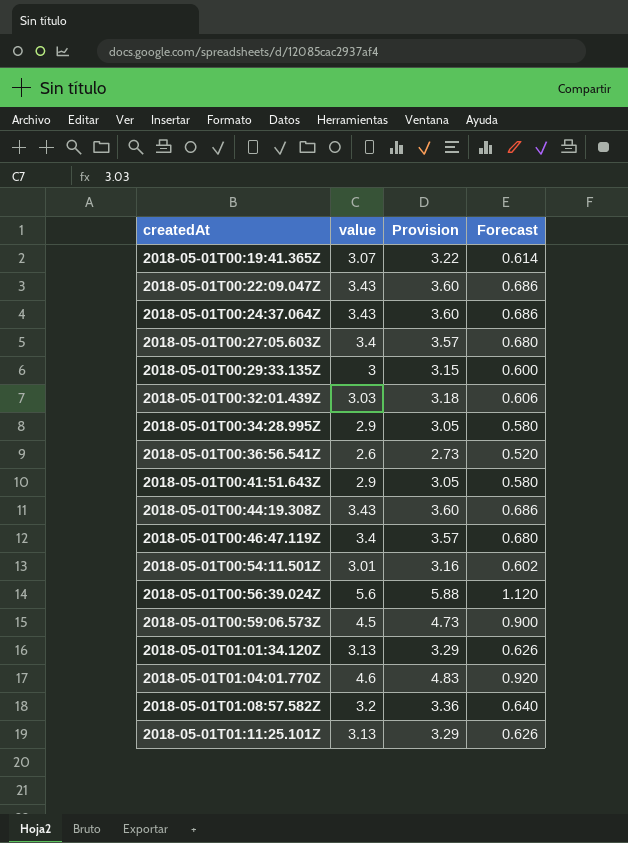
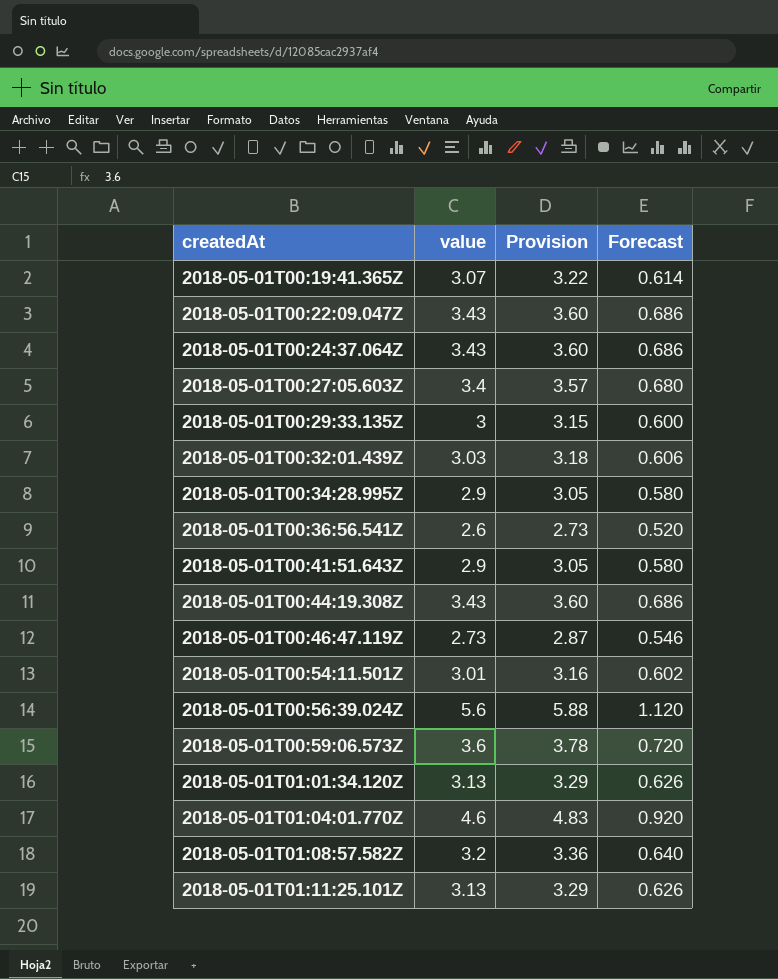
2018-05-01T00:46:47.119Z | value: 3.4 -> 2.73
2018-05-01T00:46:47.119Z | Provision: 3.57 -> 2.87
2018-05-01T00:46:47.119Z | Forecast: 0.680 -> 0.546
2018-05-01T00:59:06.573Z | value: 4.5 -> 3.6
2018-05-01T00:59:06.573Z | Provision: 4.73 -> 3.78
2018-05-01T00:59:06.573Z | Forecast: 0.900 -> 0.720

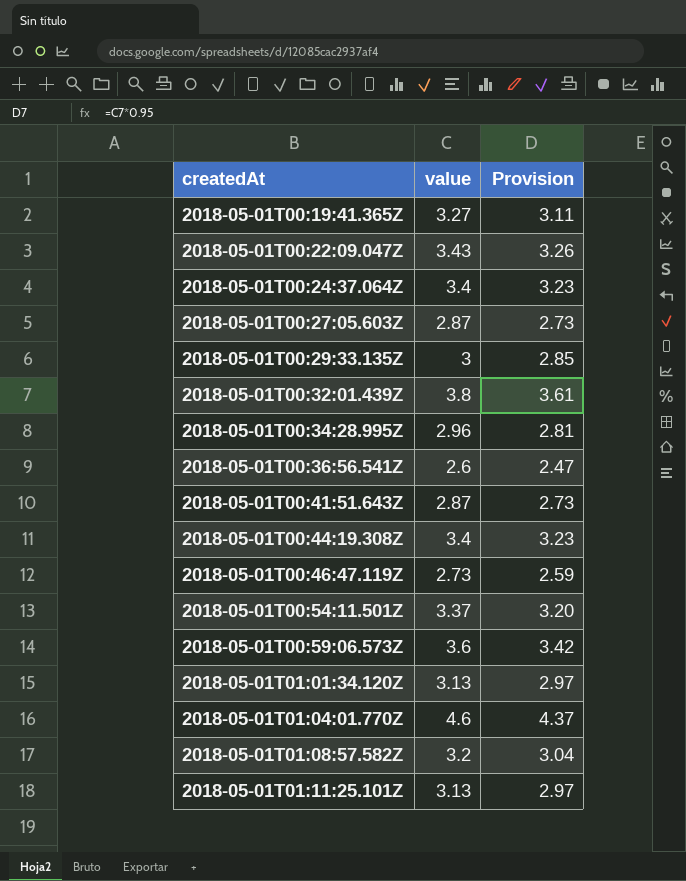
column Forecast | formula: [value] * 0.2 -> none
column Provision | formula: [value] * 1.05 -> [value] * 0.95
row 2018-05-01T00:56:39.024Z: 5.6 | 5.88 | 1.120 -> none
2018-05-01T00:19:41.365Z | value: 3.07 -> 3.27
2018-05-01T00:24:37.064Z | value: 3.43 -> 3.4
2018-05-01T00:27:05.603Z | value: 3.4 -> 2.87
2018-05-01T00:32:01.439Z | value: 3.03 -> 3.8
2018-05-01T00:34:28.995Z | value: 2.9 -> 2.96
2018-05-01T00:41:51.643Z | value: 2.9 -> 2.87
2018-05-01T00:44:19.308Z | value: 3.43 -> 3.4
2018-05-01T00:54:11.501Z | value: 3.01 -> 3.37

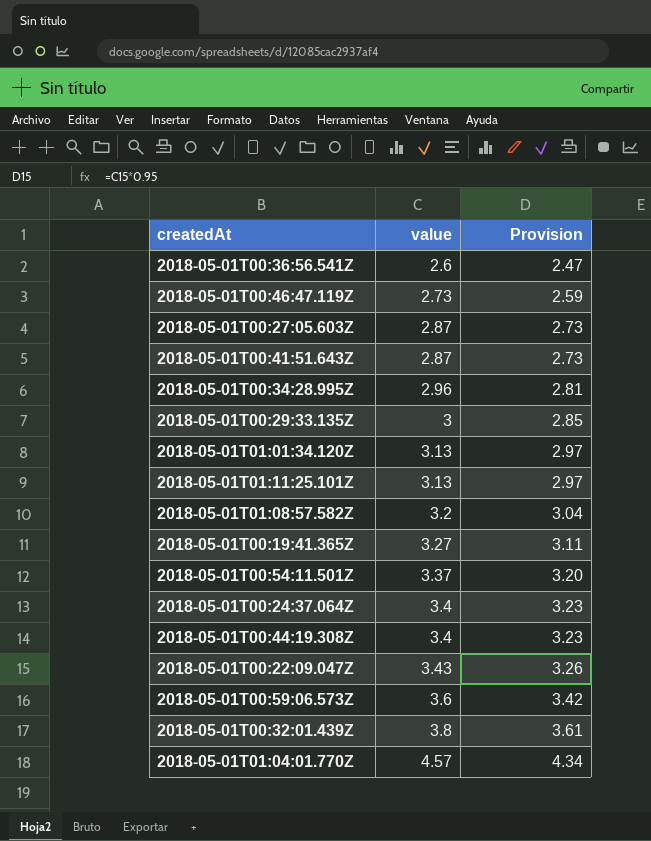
row order: createdAt ascending -> value ascending
2018-05-01T01:04:01.770Z | value: 4.6 -> 4.57
2018-05-01T01:04:01.770Z | Provision: 4.37 -> 4.34

